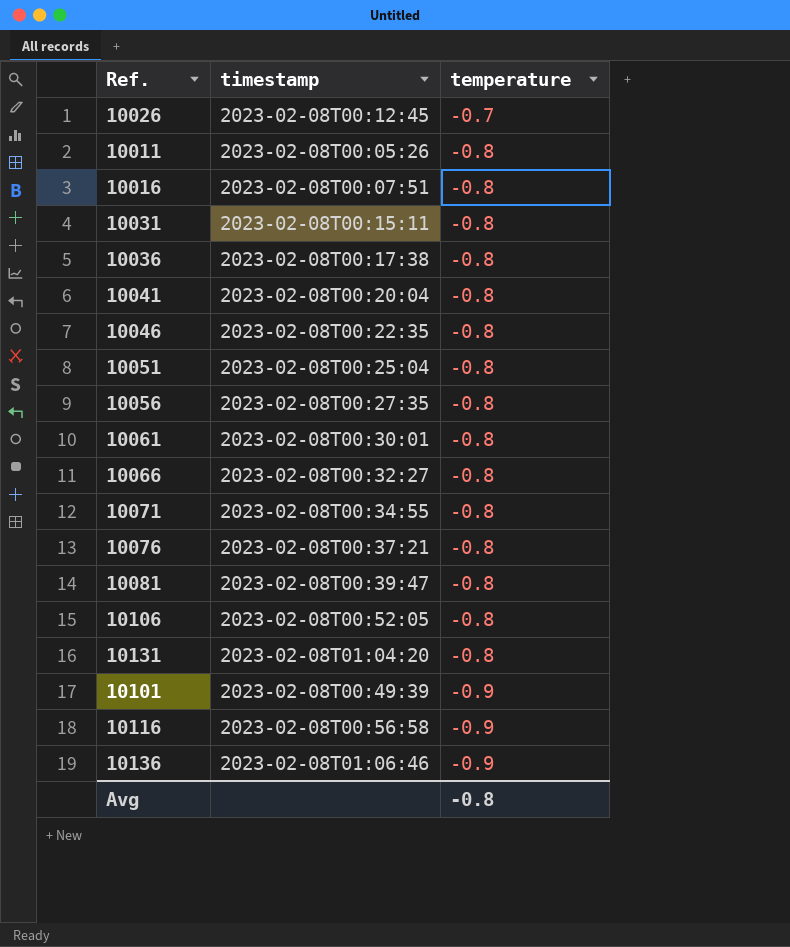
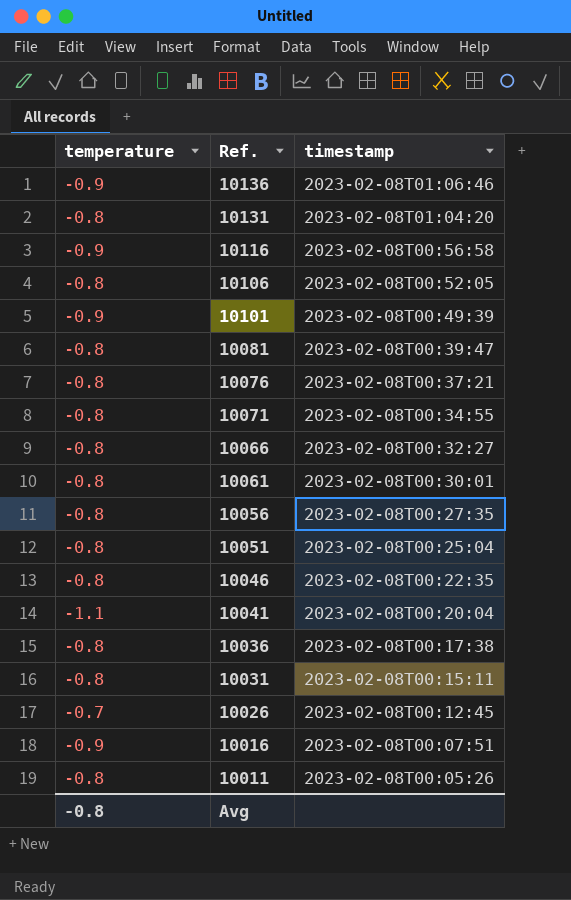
row order: temperature descending -> Ref. descending
column temperature | position: 3 -> 1
10041 | temperature: -0.8 -> -1.1
10016 | temperature: -0.8 -> -0.9

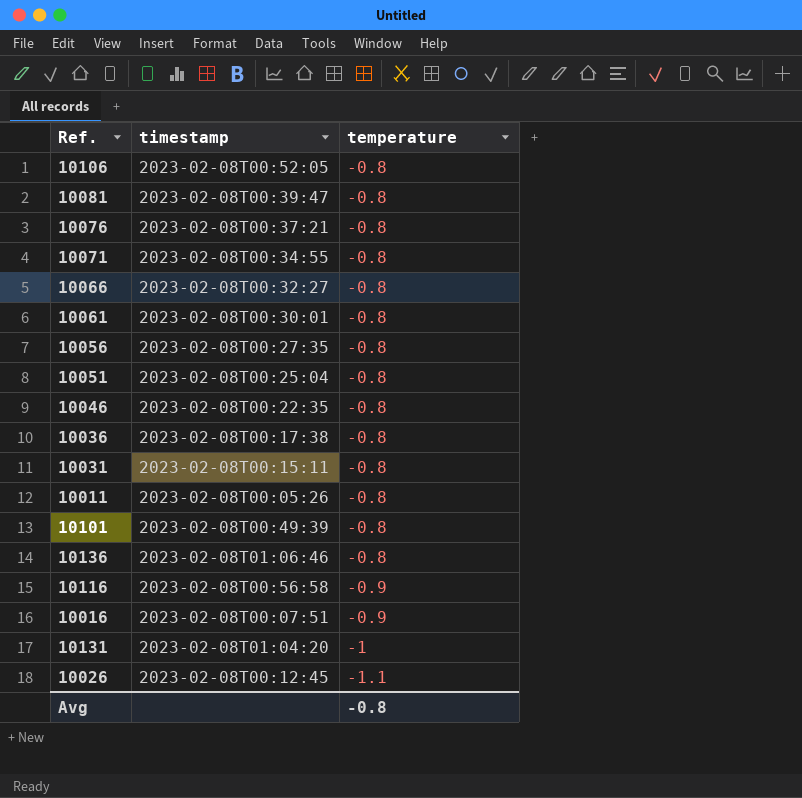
row order: Ref. descending -> temperature descending
column temperature | position: 1 -> 3
row 10041: -1.1 | 2023-02-08T00:20:04 -> none
10101 | temperature: -0.9 -> -0.8
10136 | temperature: -0.9 -> -0.8
10131 | temperature: -0.8 -> -1
10026 | temperature: -0.7 -> -1.1

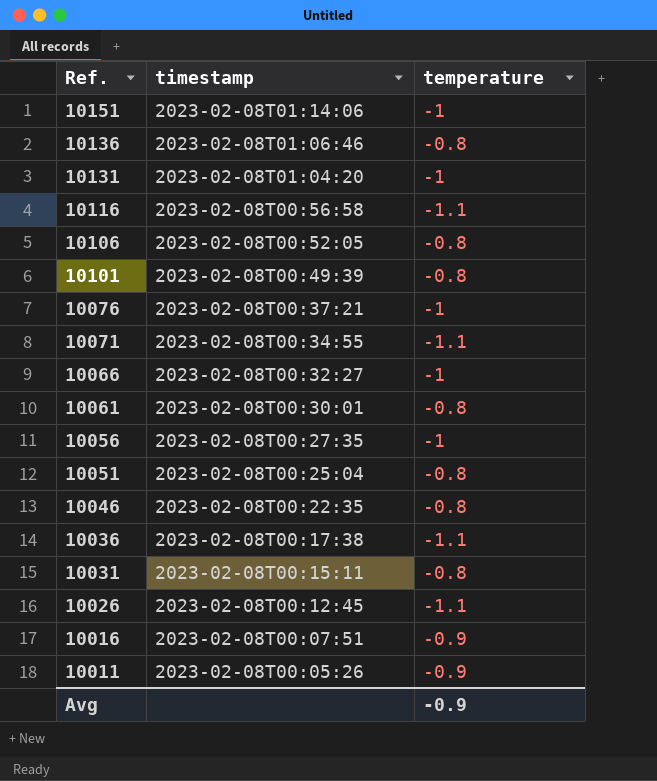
row order: temperature descending -> Ref. descending
row 10081: 2023-02-08T00:39:47 | -0.8 -> none
row 10151: none -> 2023-02-08T01:14:06 | -1
10116 | temperature: -0.9 -> -1.1
10076 | temperature: -0.8 -> -1
10071 | temperature: -0.8 -> -1.1
10066 | temperature: -0.8 -> -1
10056 | temperature: -0.8 -> -1
10036 | temperature: -0.8 -> -1.1
10011 | temperature: -0.8 -> -0.9
Avg | temperature: -0.8 -> -0.9

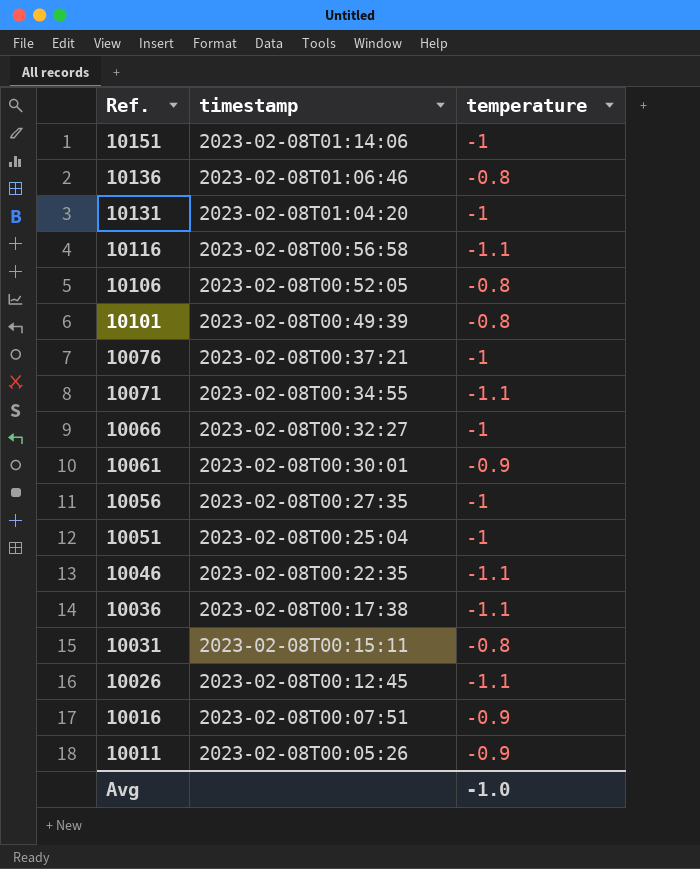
10061 | temperature: -0.8 -> -0.9
10051 | temperature: -0.8 -> -1
10046 | temperature: -0.8 -> -1.1
Avg | temperature: -0.9 -> -1.0

